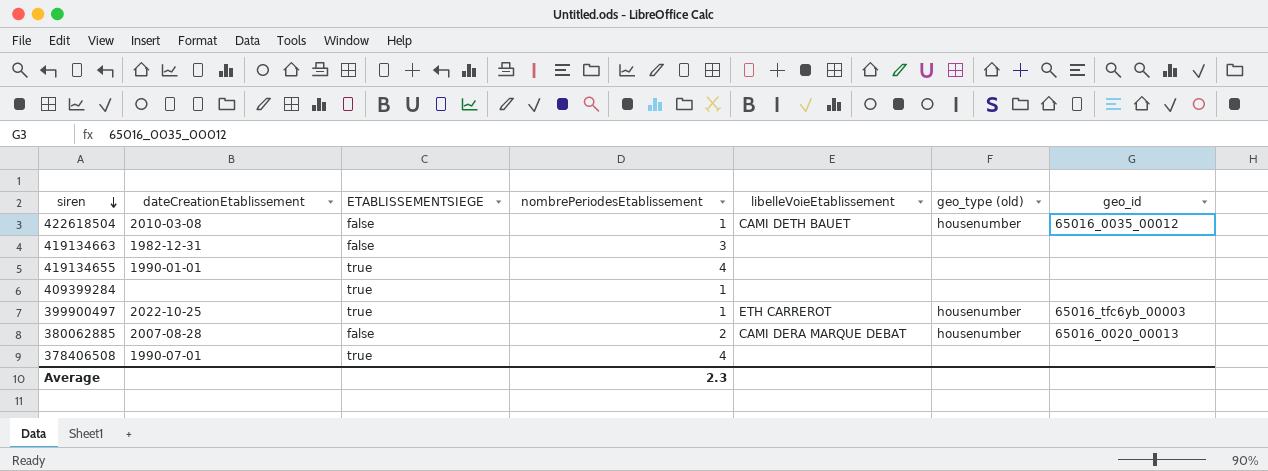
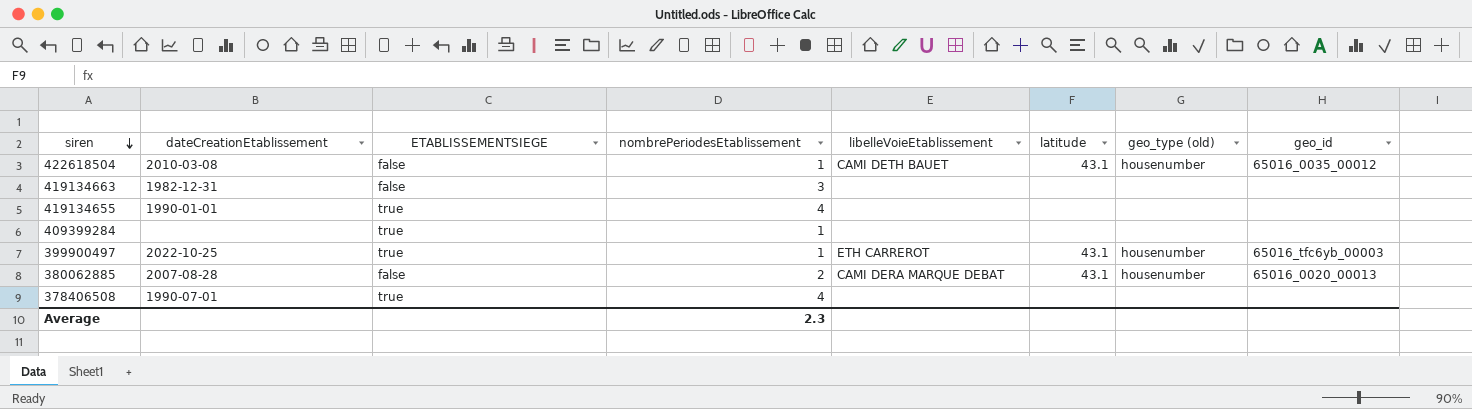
column latitude | position: none -> 6

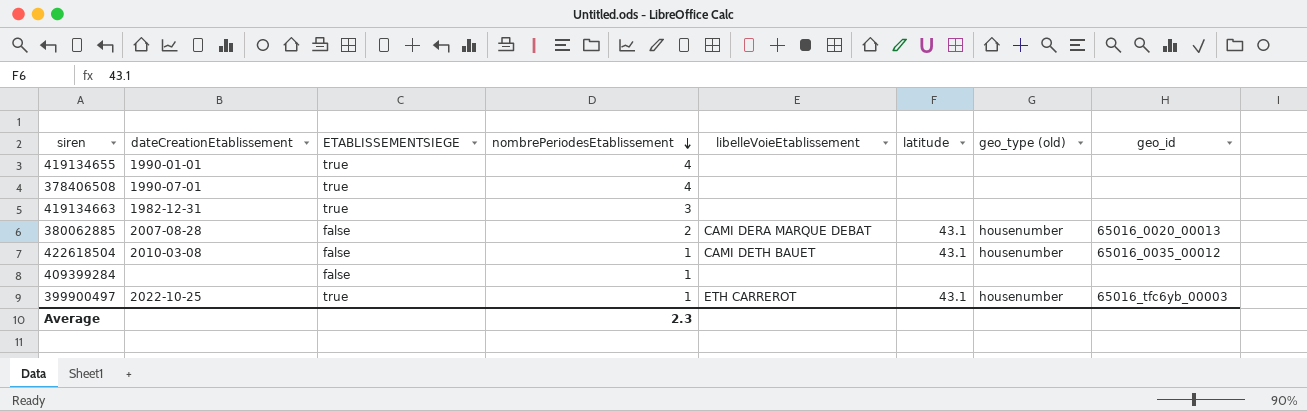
row order: siren descending -> nombrePeriodesEtablissement descending
419134663 | ETABLISSEMENTSIEGE: false -> true
409399284 | ETABLISSEMENTSIEGE: true -> false

